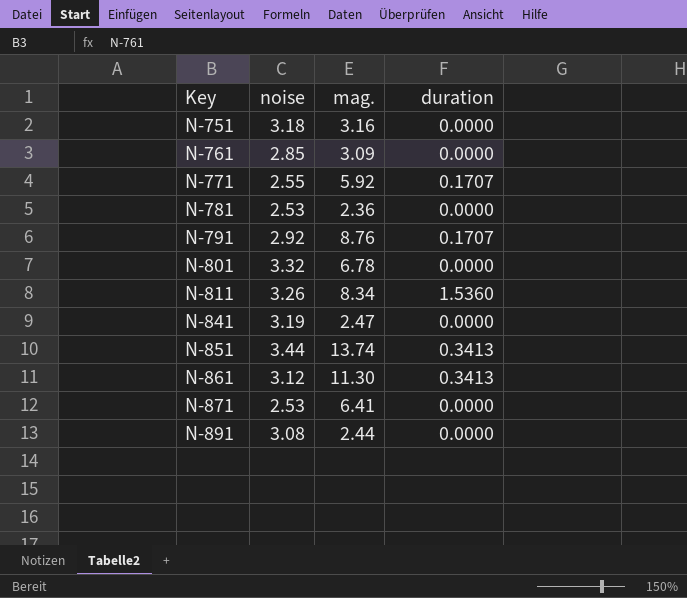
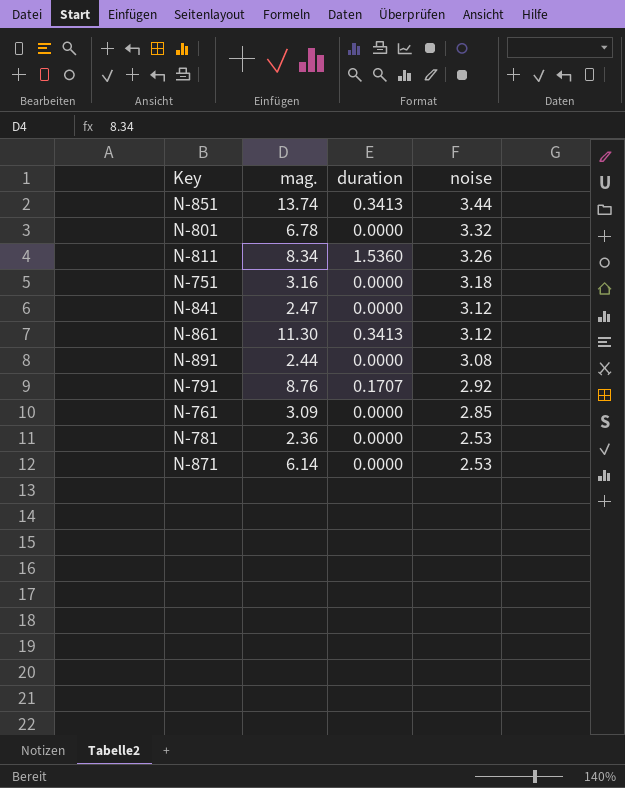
row order: Key ascending -> noise descending
column noise | position: 2 -> 4
row N-771: 2.55 | 5.92 | 0.1707 -> none
N-841 | noise: 3.19 -> 3.12
N-871 | mag.: 6.41 -> 6.14

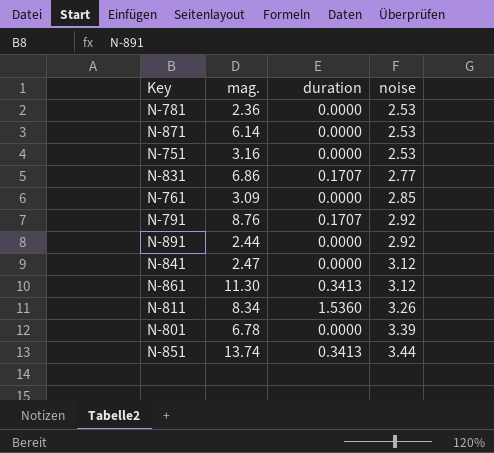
row order: noise descending -> noise ascending
N-751 | noise: 3.18 -> 2.53
row N-831: none -> 6.86 | 0.1707 | 2.77
N-891 | noise: 3.08 -> 2.92
N-801 | noise: 3.32 -> 3.39

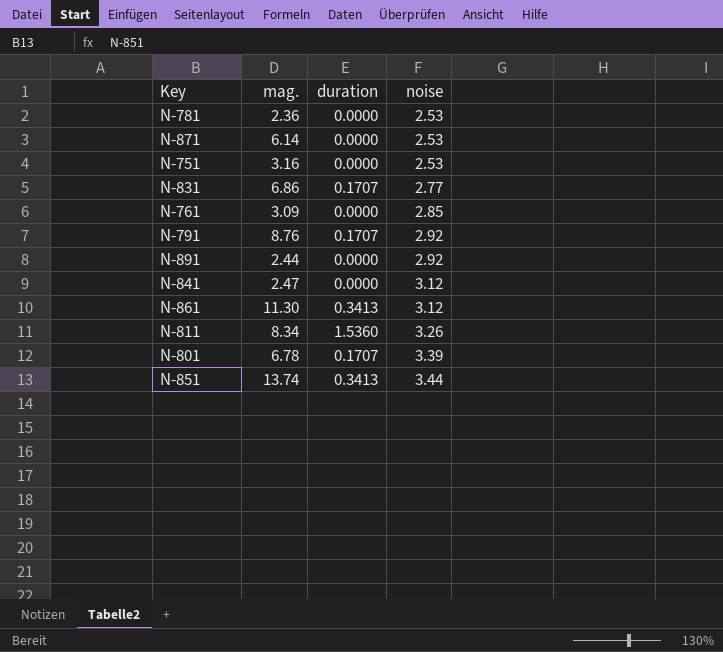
N-801 | duration: 0.0000 -> 0.1707

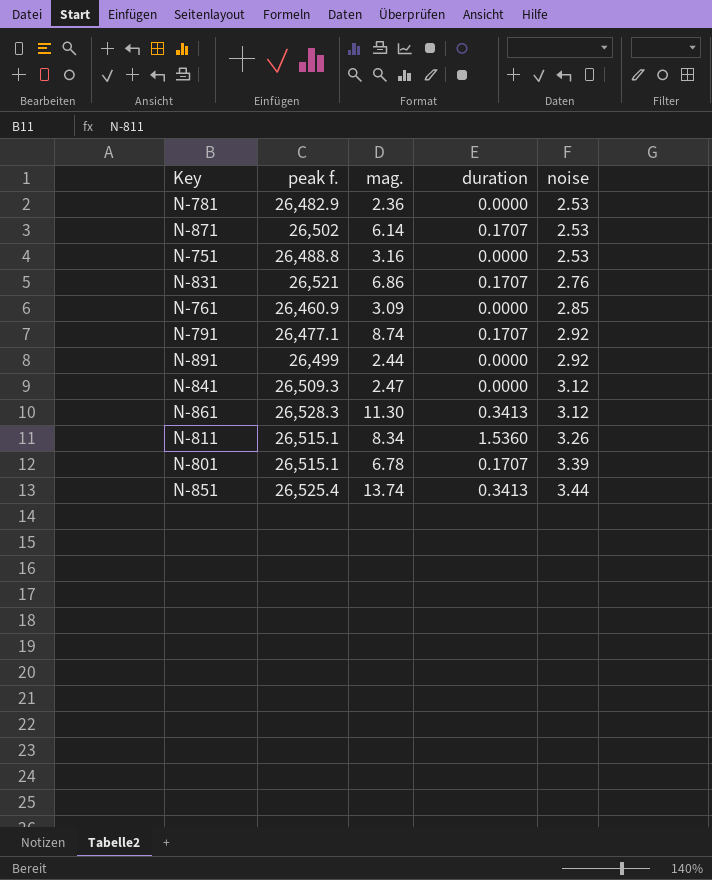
column peak f. | position: none -> 2
N-871 | duration: 0.0000 -> 0.1707
N-831 | noise: 2.77 -> 2.76
N-791 | mag.: 8.76 -> 8.74

